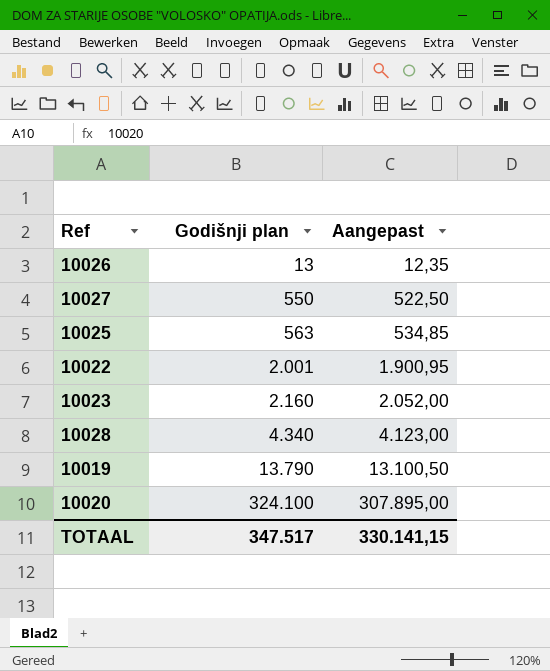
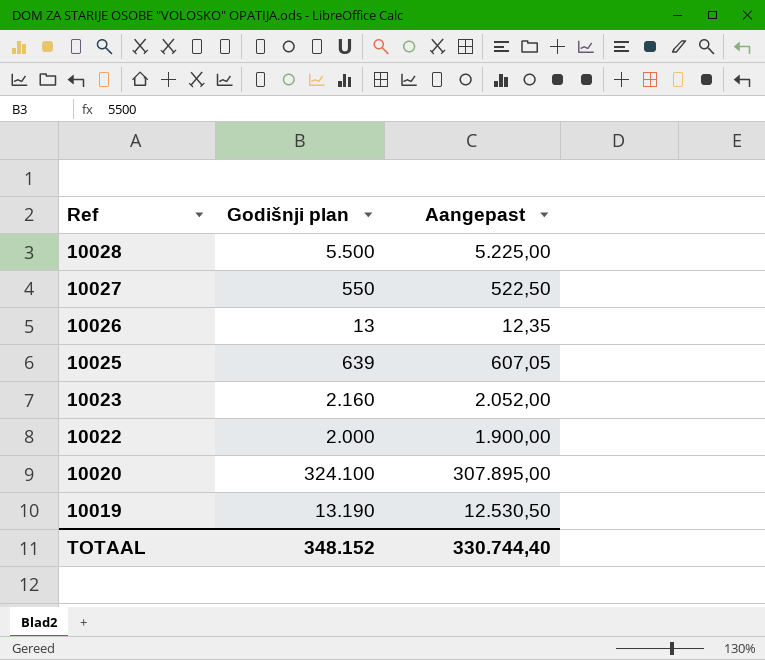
row order: Godišnji plan ascending -> Ref descending
10028 | Godišnji plan: 4.340 -> 5.500
10028 | Aangepast: 4.123,00 -> 5.225,00
10025 | Godišnji plan: 563 -> 639
10025 | Aangepast: 534,85 -> 607,05
10022 | Godišnji plan: 2.001 -> 2.000
10022 | Aangepast: 1.900,95 -> 1.900,00
10019 | Godišnji plan: 13.790 -> 13.190
10019 | Aangepast: 13.100,50 -> 12.530,50
TOTAAL | Godišnji plan: 347.517 -> 348.152
TOTAAL | Aangepast: 330.141,15 -> 330.744,40

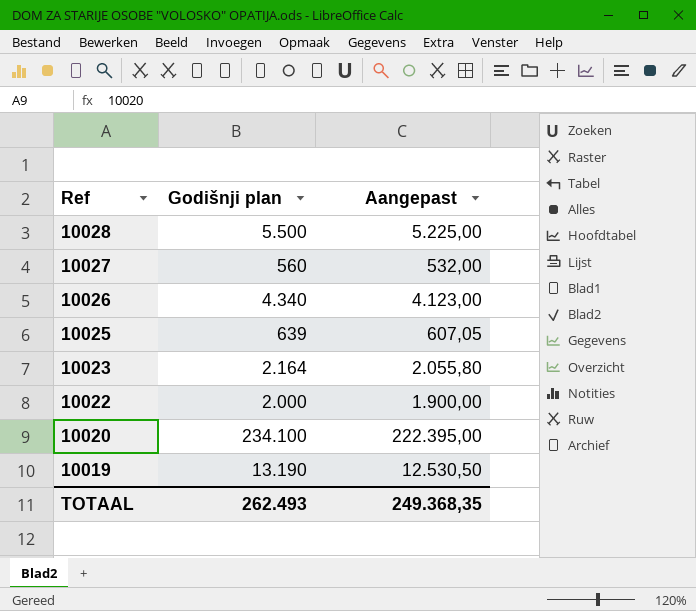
10027 | Godišnji plan: 550 -> 560
10027 | Aangepast: 522,50 -> 532,00
10026 | Godišnji plan: 13 -> 4.340
10026 | Aangepast: 12,35 -> 4.123,00
10023 | Godišnji plan: 2.160 -> 2.164
10023 | Aangepast: 2.052,00 -> 2.055,80
10020 | Godišnji plan: 324.100 -> 234.100
10020 | Aangepast: 307.895,00 -> 222.395,00
TOTAAL | Godišnji plan: 348.152 -> 262.493
TOTAAL | Aangepast: 330.744,40 -> 249.368,35

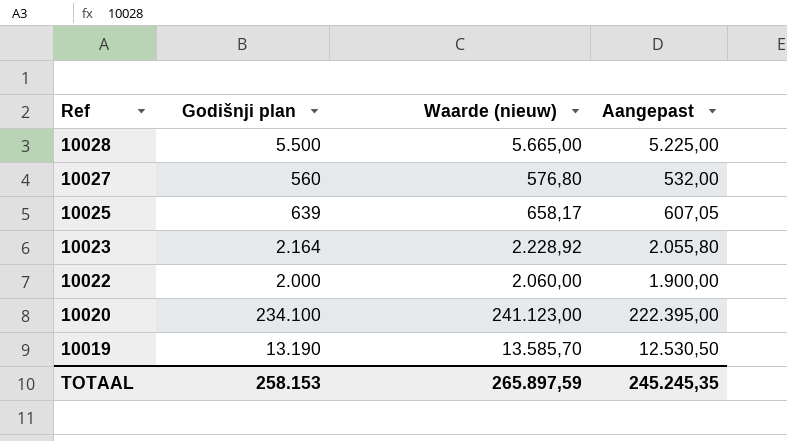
column Waarde (nieuw) | formula: none -> [Godišnji plan] * 1,03
row 10026: 4.340 | 4.123,00 -> none
TOTAAL | Godišnji plan: 262.493 -> 258.153
TOTAAL | Aangepast: 249.368,35 -> 245.245,35

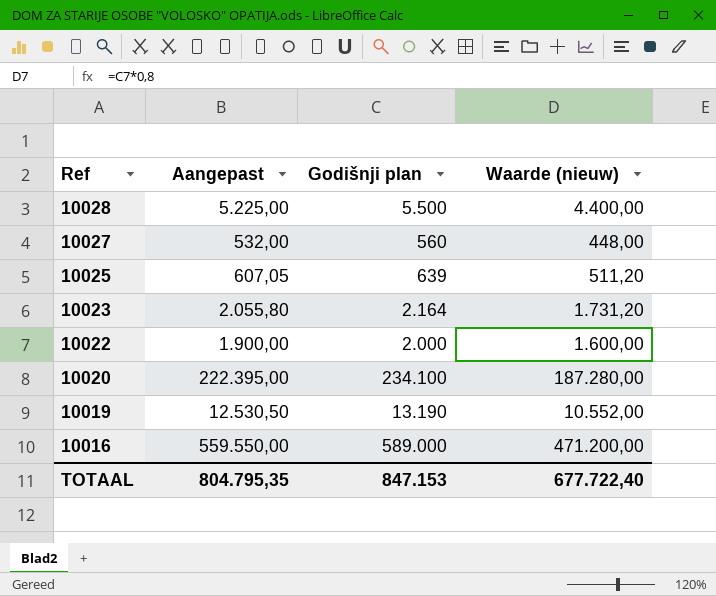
column Aangepast | position: 4 -> 2
column Waarde (nieuw) | formula: [Godišnji plan] * 1,03 -> [Godišnji plan] * 0,8
row 10016: none -> 559.550,00 | 589.000 | 471.200,00
TOTAAL | Aangepast: 245.245,35 -> 804.795,35
TOTAAL | Godišnji plan: 258.153 -> 847.153
TOTAAL | Waarde (nieuw): 265.897,59 -> 677.722,40

